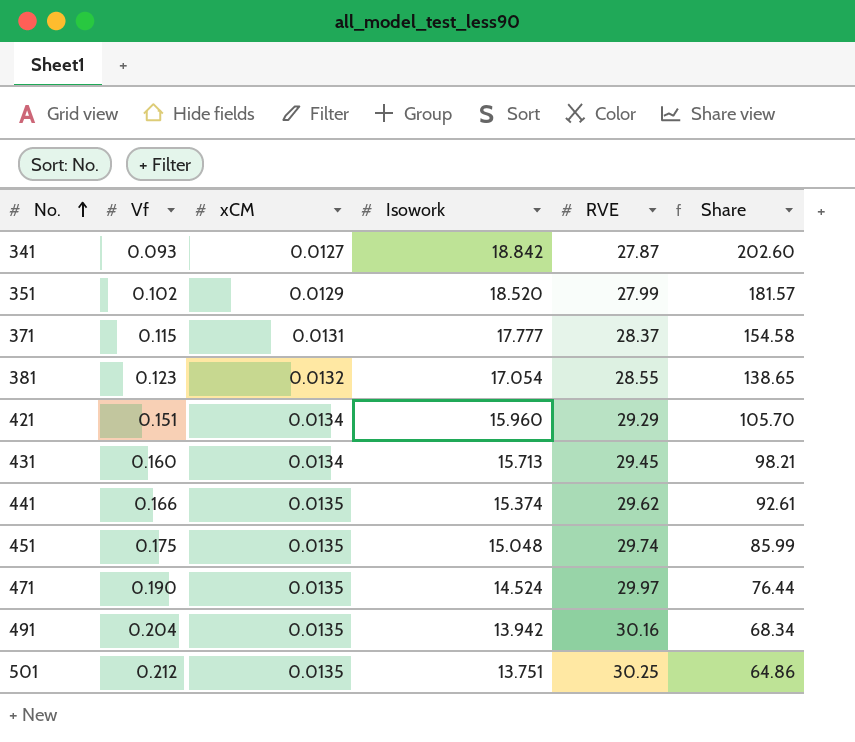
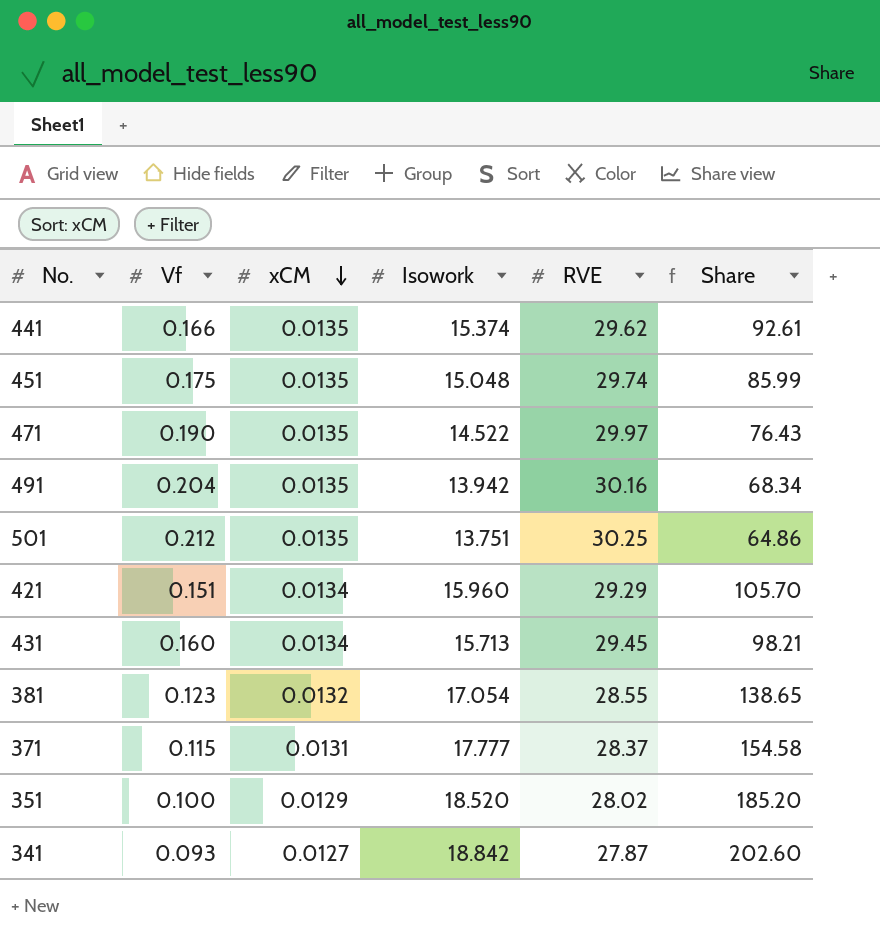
row order: No. ascending -> xCM descending
471 | Isowork: 14.524 -> 14.522
471 | Share: 76.44 -> 76.43
351 | Vf: 0.102 -> 0.100
351 | RVE: 27.99 -> 28.02
351 | Share: 181.57 -> 185.20

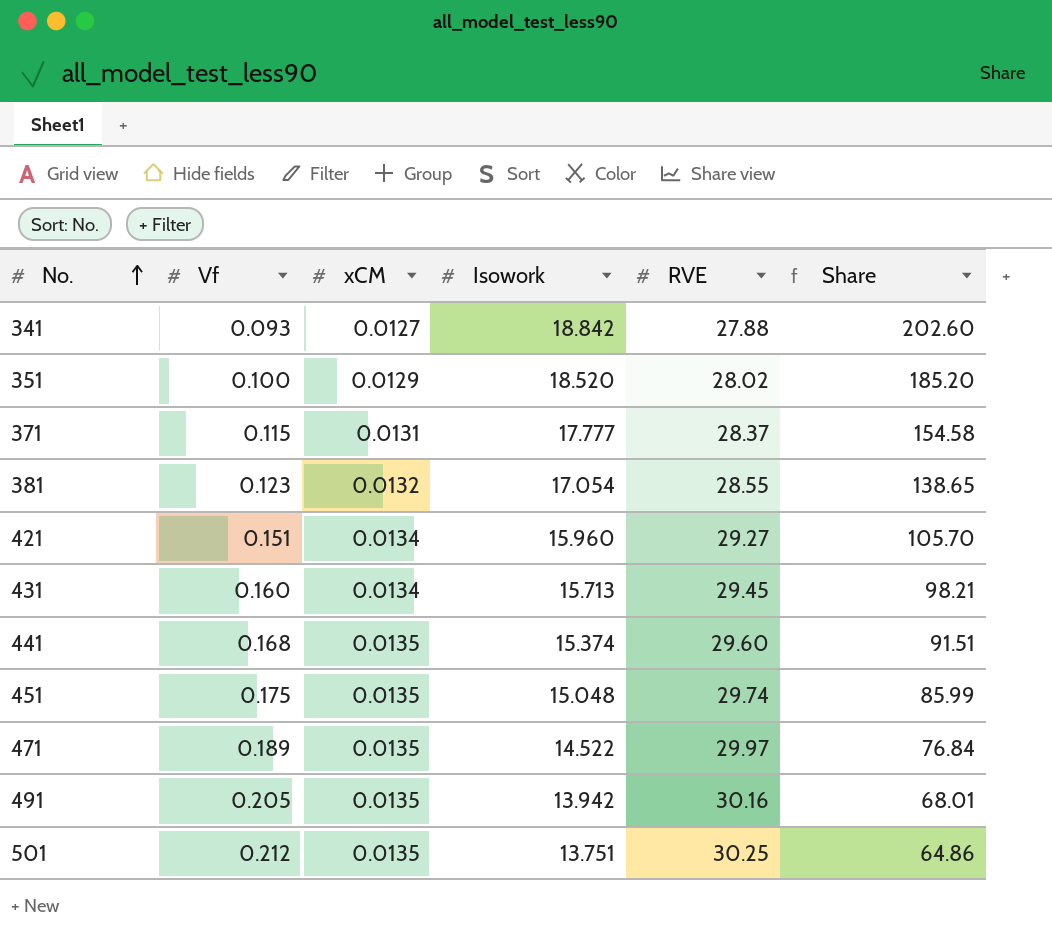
row order: xCM descending -> No. ascending
341 | RVE: 27.87 -> 27.88
421 | RVE: 29.29 -> 29.27
441 | Vf: 0.166 -> 0.168
441 | RVE: 29.62 -> 29.60
441 | Share: 92.61 -> 91.51
471 | Vf: 0.190 -> 0.189
471 | Share: 76.43 -> 76.84
491 | Vf: 0.204 -> 0.205
491 | Share: 68.34 -> 68.01

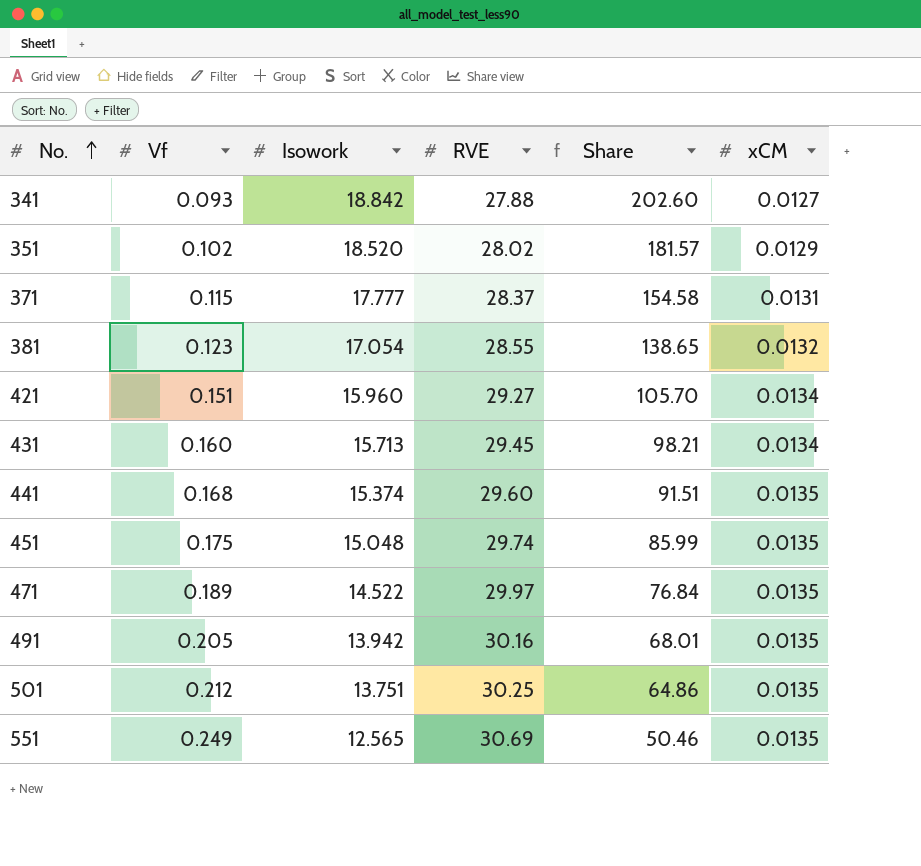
column xCM | position: 3 -> 6
351 | Vf: 0.100 -> 0.102
351 | Share: 185.20 -> 181.57
row 551: none -> 0.249 | 12.565 | 30.69 | 50.46 | 0.0135

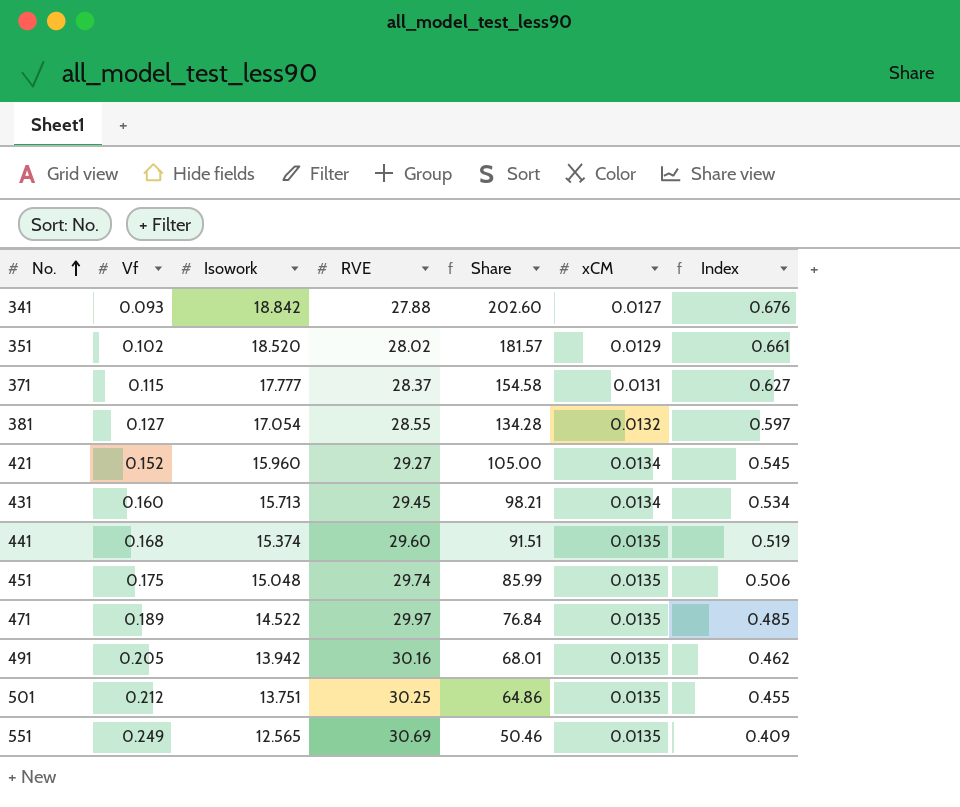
column Index | formula: none -> [Isowork] / [RVE]
381 | Vf: 0.123 -> 0.127
381 | Share: 138.65 -> 134.28
421 | Vf: 0.151 -> 0.152
421 | Share: 105.70 -> 105.00

